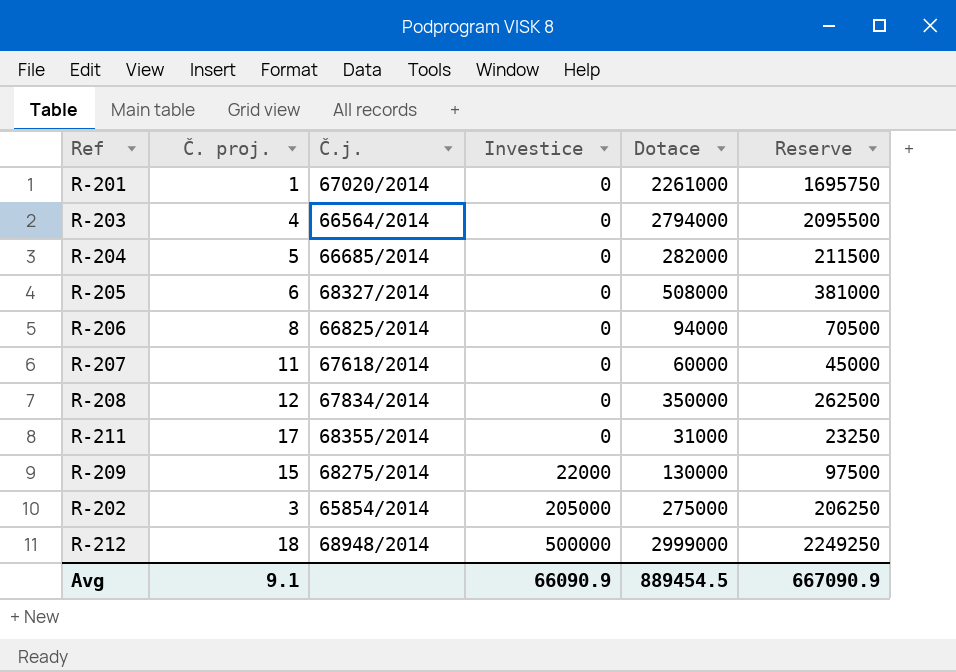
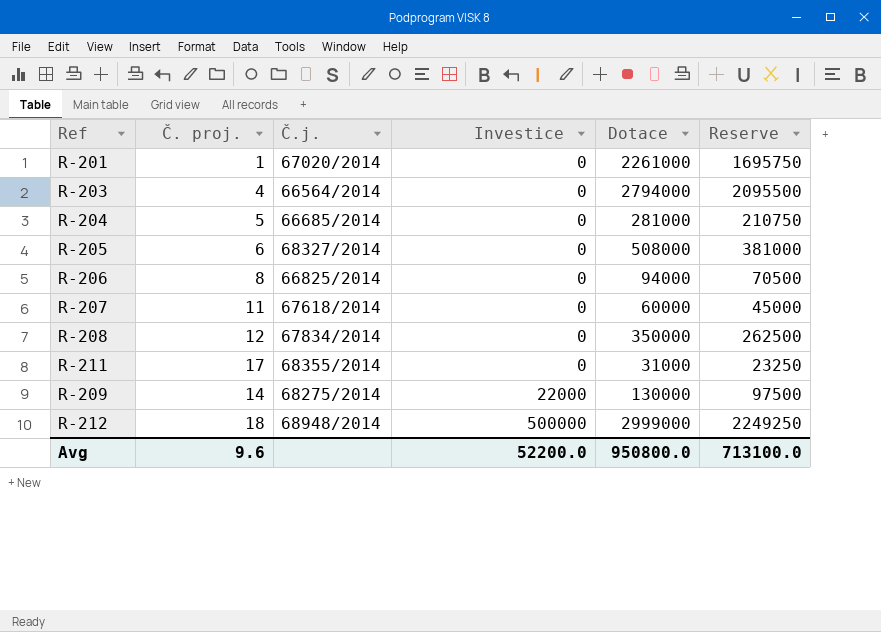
row R-202: 3 | 65854/2014 | 205000 | 275000 | 206250 -> none
R-204 | Dotace: 282000 -> 281000
R-204 | Reserve: 211500 -> 210750
R-209 | Č. proj.: 15 -> 14
Avg | Č. proj.: 9.1 -> 9.6
Avg | Investice: 66090.9 -> 52200.0
Avg | Dotace: 889454.5 -> 950800.0
Avg | Reserve: 667090.9 -> 713100.0

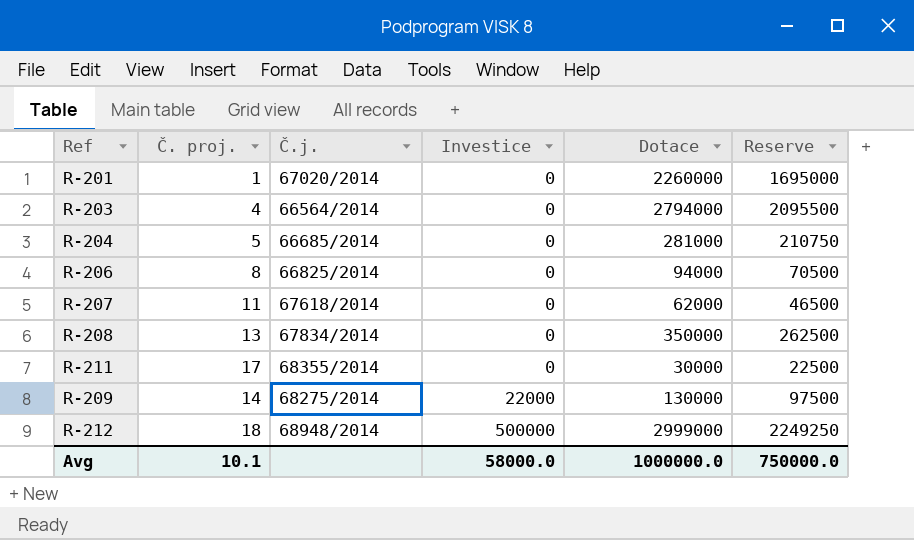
row R-205: 6 | 68327/2014 | 0 | 508000 | 381000 -> none
R-201 | Dotace: 2261000 -> 2260000
R-201 | Reserve: 1695750 -> 1695000
R-207 | Dotace: 60000 -> 62000
R-207 | Reserve: 45000 -> 46500
R-208 | Č. proj.: 12 -> 13
R-211 | Dotace: 31000 -> 30000
R-211 | Reserve: 23250 -> 22500
Avg | Č. proj.: 9.6 -> 10.1
Avg | Investice: 52200.0 -> 58000.0
Avg | Dotace: 950800.0 -> 1000000.0
Avg | Reserve: 713100.0 -> 750000.0

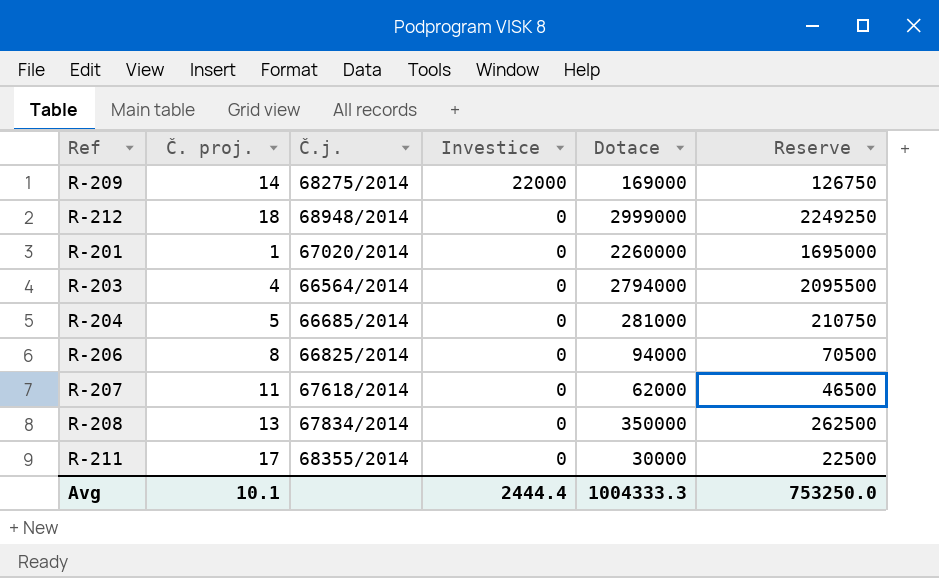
row order: Investice ascending -> Investice descending
R-209 | Dotace: 130000 -> 169000
R-209 | Reserve: 97500 -> 126750
R-212 | Investice: 500000 -> 0
Avg | Investice: 58000.0 -> 2444.4
Avg | Dotace: 1000000.0 -> 1004333.3
Avg | Reserve: 750000.0 -> 753250.0

